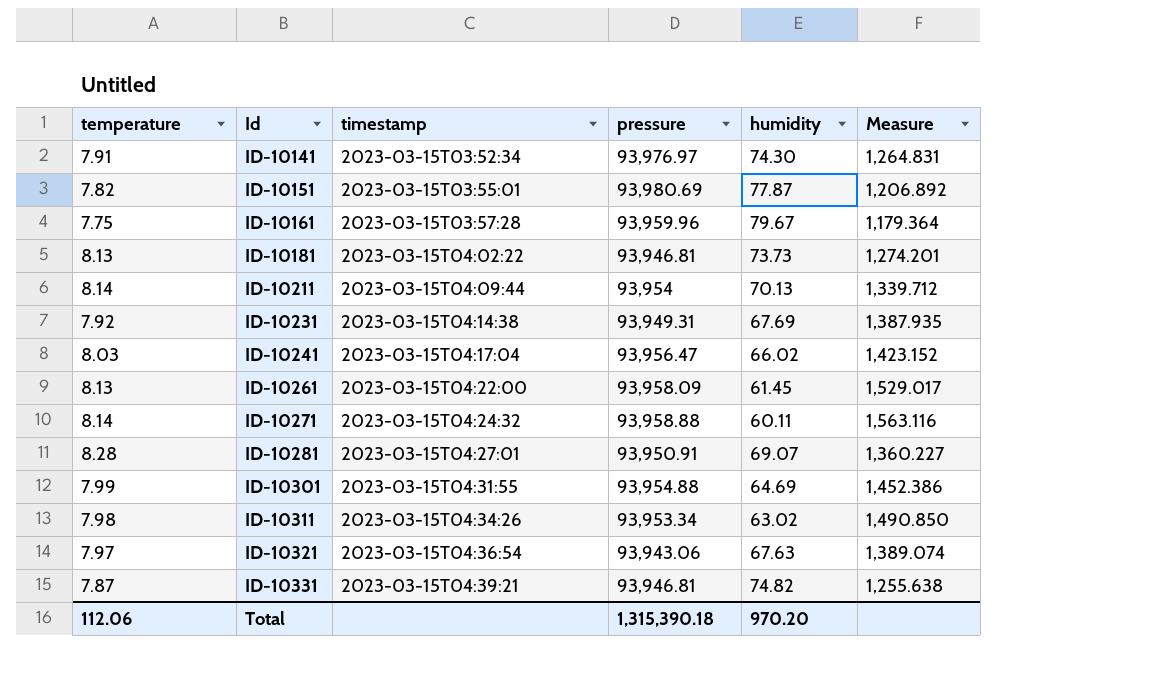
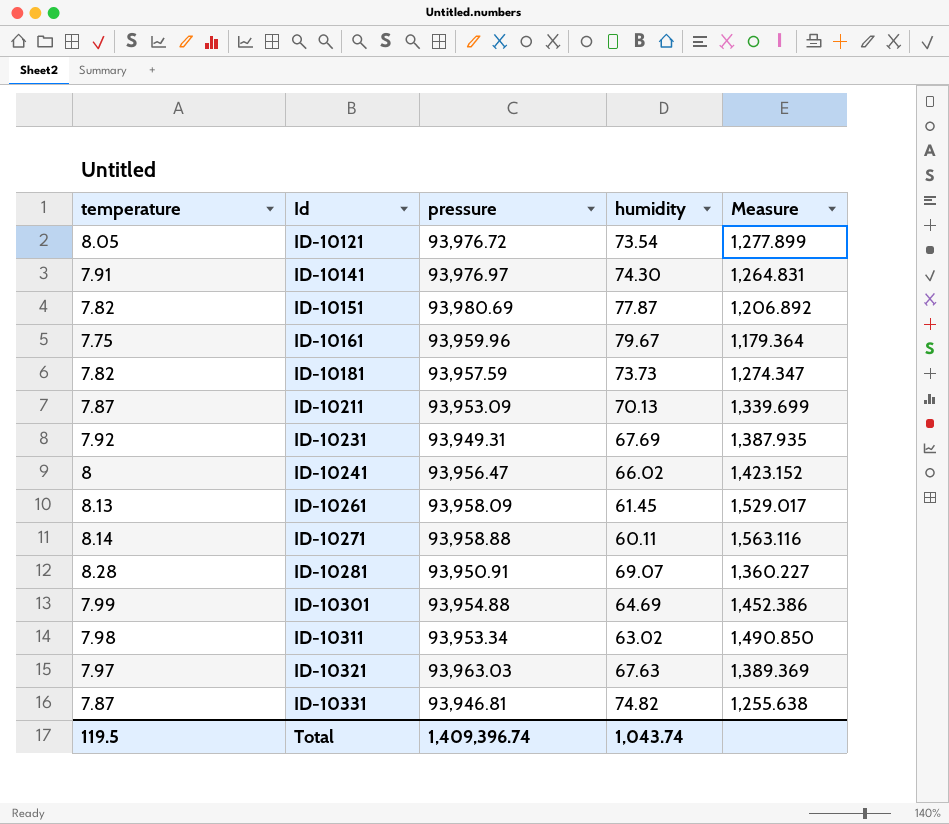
column timestamp | position: 3 -> none
row ID-10121: none -> 8.05 | 93,976.72 | 73.54 | 1,277.899
ID-10181 | temperature: 8.13 -> 7.82
ID-10181 | pressure: 93,946.81 -> 93,957.59
ID-10181 | Measure: 1,274.201 -> 1,274.347
ID-10211 | temperature: 8.14 -> 7.87
ID-10211 | pressure: 93,954 -> 93,953.09
ID-10211 | Measure: 1,339.712 -> 1,339.699
ID-10241 | temperature: 8.03 -> 8
ID-10321 | pressure: 93,943.06 -> 93,963.03
ID-10321 | Measure: 1,389.074 -> 1,389.369
Total | temperature: 112.06 -> 119.5
Total | pressure: 1,315,390.18 -> 1,409,396.74
Total | humidity: 970.20 -> 1,043.74

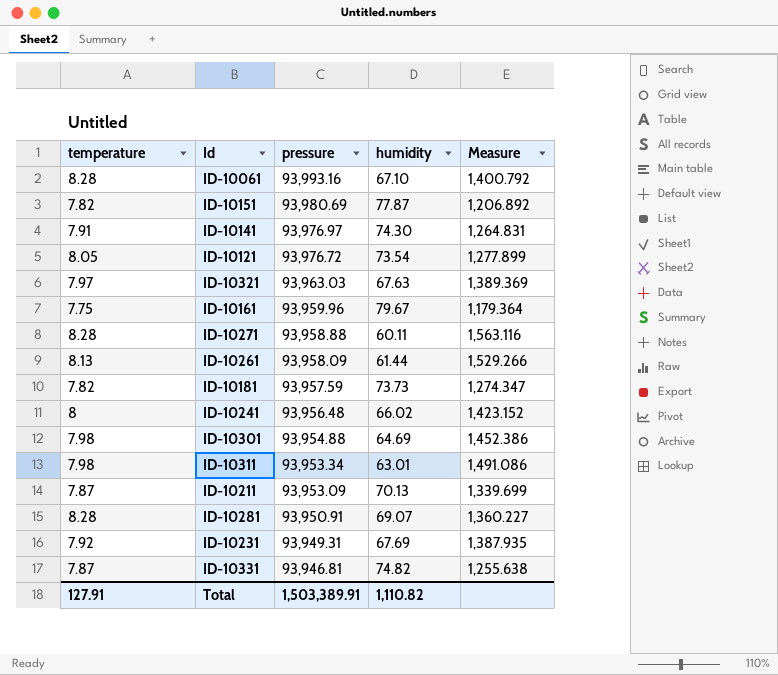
row order: Id ascending -> pressure descending
row ID-10061: none -> 8.28 | 93,993.16 | 67.10 | 1,400.792
ID-10271 | temperature: 8.14 -> 8.28
ID-10261 | humidity: 61.45 -> 61.44
ID-10261 | Measure: 1,529.017 -> 1,529.266
ID-10241 | pressure: 93,956.47 -> 93,956.48
ID-10301 | temperature: 7.99 -> 7.98
ID-10311 | humidity: 63.02 -> 63.01
ID-10311 | Measure: 1,490.850 -> 1,491.086
Total | temperature: 119.5 -> 127.91
Total | pressure: 1,409,396.74 -> 1,503,389.91
Total | humidity: 1,043.74 -> 1,110.82

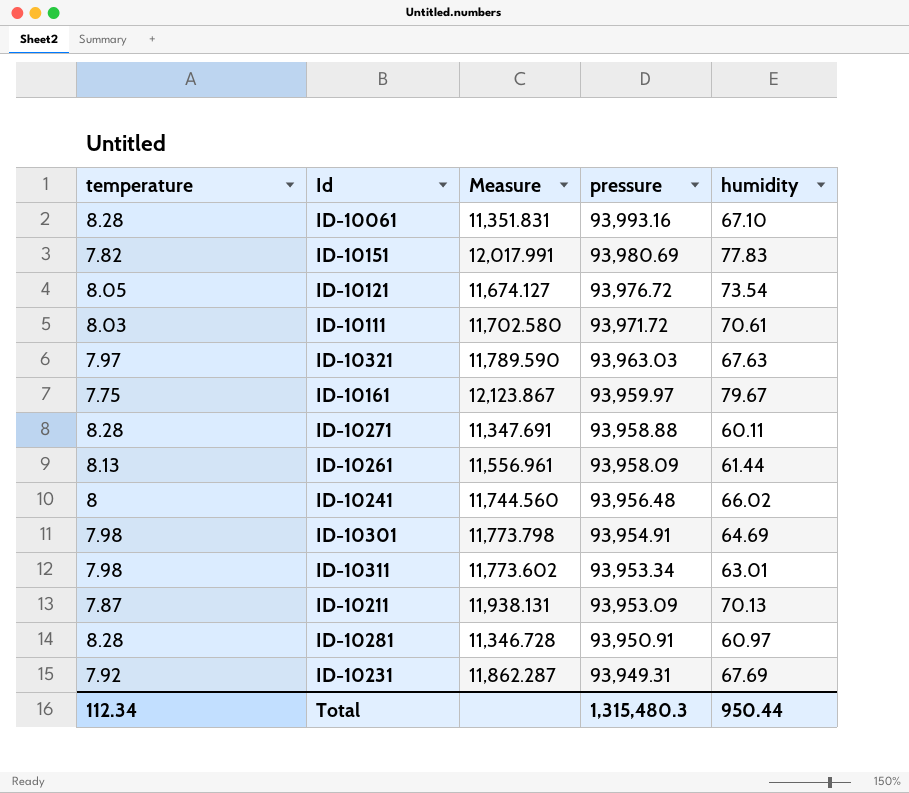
column Measure | formula: [pressure] / [humidity] -> [pressure] / [temperature]
column Measure | position: 5 -> 3
row ID-10141: 7.91 | 93,976.97 | 74.30 | 1,264.831 -> none
row ID-10181: 7.82 | 93,957.59 | 73.73 | 1,274.347 -> none
row ID-10331: 7.87 | 93,946.81 | 74.82 | 1,255.638 -> none
ID-10151 | humidity: 77.87 -> 77.83
row ID-10111: none -> 8.03 | 11,702.580 | 93,971.72 | 70.61
ID-10161 | pressure: 93,959.96 -> 93,959.97
ID-10301 | pressure: 93,954.88 -> 93,954.91
ID-10281 | humidity: 69.07 -> 60.97
Total | temperature: 127.91 -> 112.34
Total | pressure: 1,503,389.91 -> 1,315,480.3
Total | humidity: 1,110.82 -> 950.44

